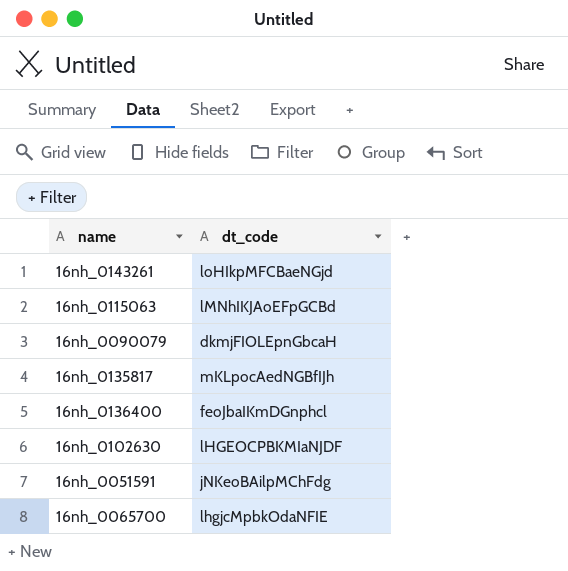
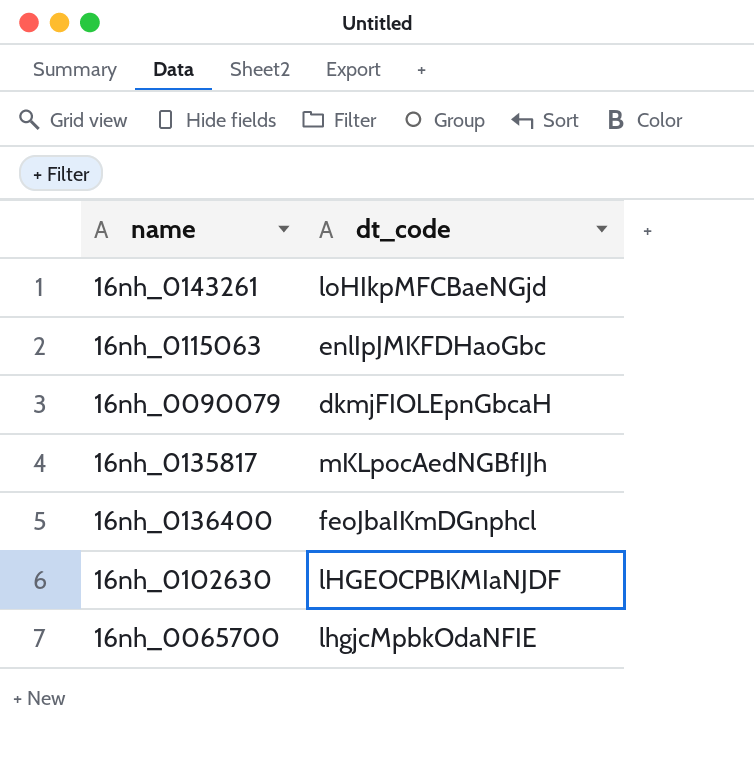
row 16nh_0051591: jNKeoBAilpMChFdg -> none
16nh_0115063 | dt_code: lMNhIKJAoEFpGCBd -> enlIpJMKFDHaoGbc

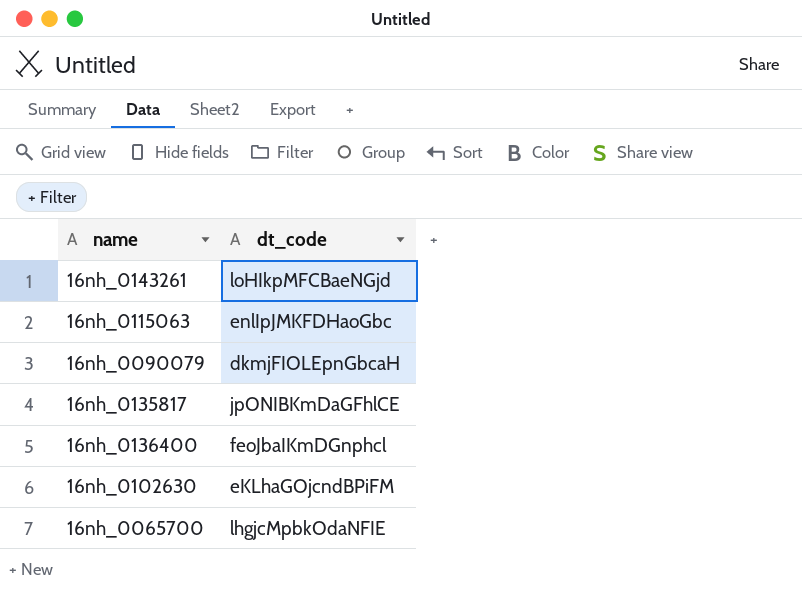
16nh_0135817 | dt_code: mKLpocAedNGBfIJh -> jpONIBKmDaGFhlCE
16nh_0102630 | dt_code: lHGEOCPBKMIaNJDF -> eKLhaGOjcndBPiFM

